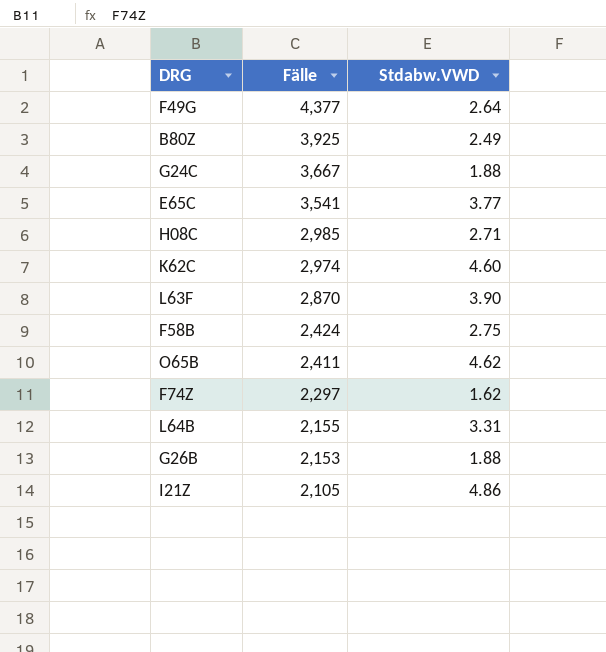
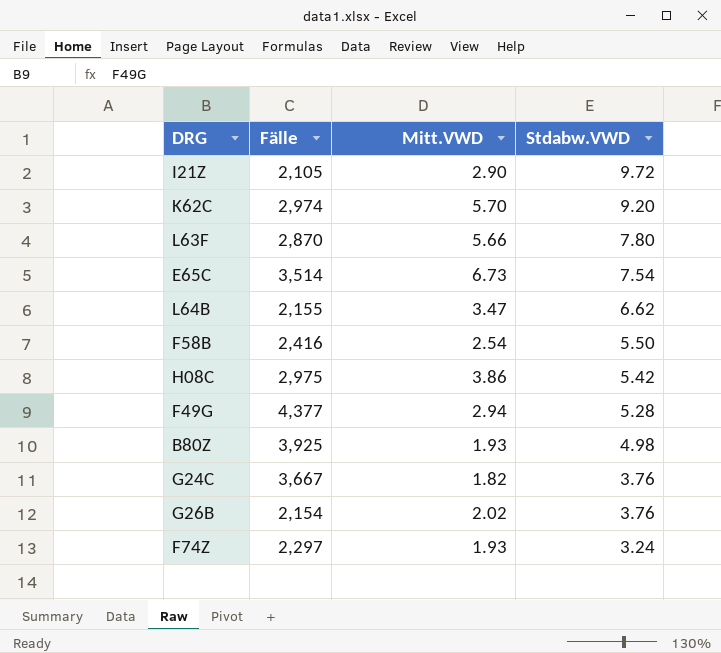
row order: Fälle descending -> Stdabw.VWD descending
column Mitt.VWD | position: none -> 3
row O65B: 2,411 | 4.62 -> none
I21Z | Stdabw.VWD: 4.86 -> 9.72
K62C | Stdabw.VWD: 4.60 -> 9.20
L63F | Stdabw.VWD: 3.90 -> 7.80
E65C | Fälle: 3,541 -> 3,514
E65C | Stdabw.VWD: 3.77 -> 7.54
L64B | Stdabw.VWD: 3.31 -> 6.62
F58B | Fälle: 2,424 -> 2,416
F58B | Stdabw.VWD: 2.75 -> 5.50
H08C | Fälle: 2,985 -> 2,975
H08C | Stdabw.VWD: 2.71 -> 5.42
F49G | Stdabw.VWD: 2.64 -> 5.28
B80Z | Stdabw.VWD: 2.49 -> 4.98
G24C | Stdabw.VWD: 1.88 -> 3.76
G26B | Fälle: 2,153 -> 2,154
G26B | Stdabw.VWD: 1.88 -> 3.76
F74Z | Stdabw.VWD: 1.62 -> 3.24

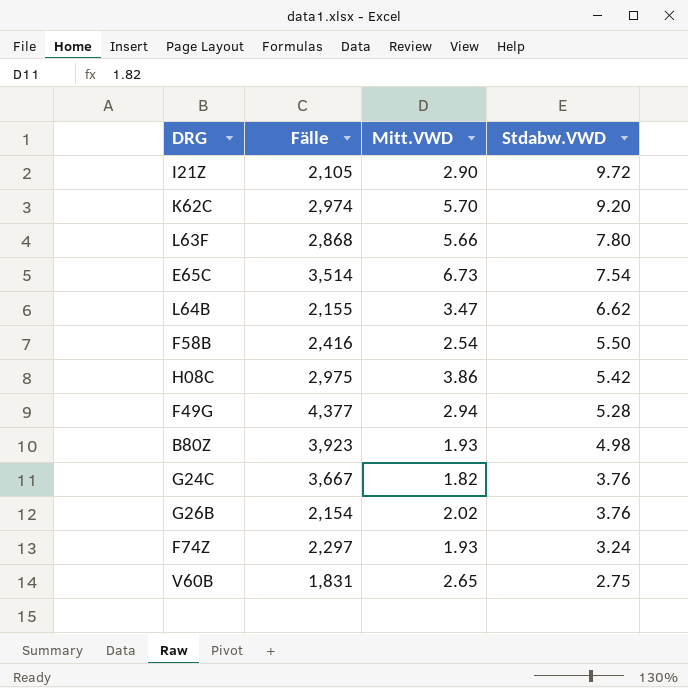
L63F | Fälle: 2,870 -> 2,868
B80Z | Fälle: 3,925 -> 3,923
row V60B: none -> 1,831 | 2.65 | 2.75

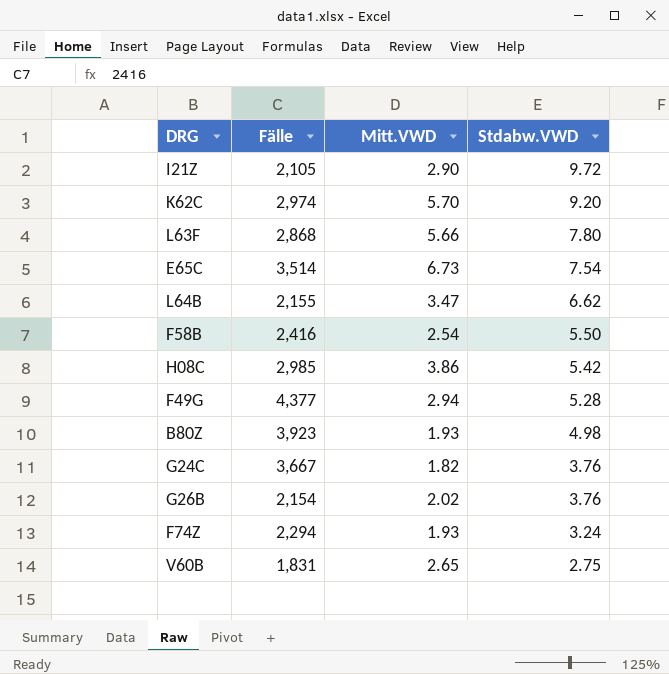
H08C | Fälle: 2,975 -> 2,985
F74Z | Fälle: 2,297 -> 2,294

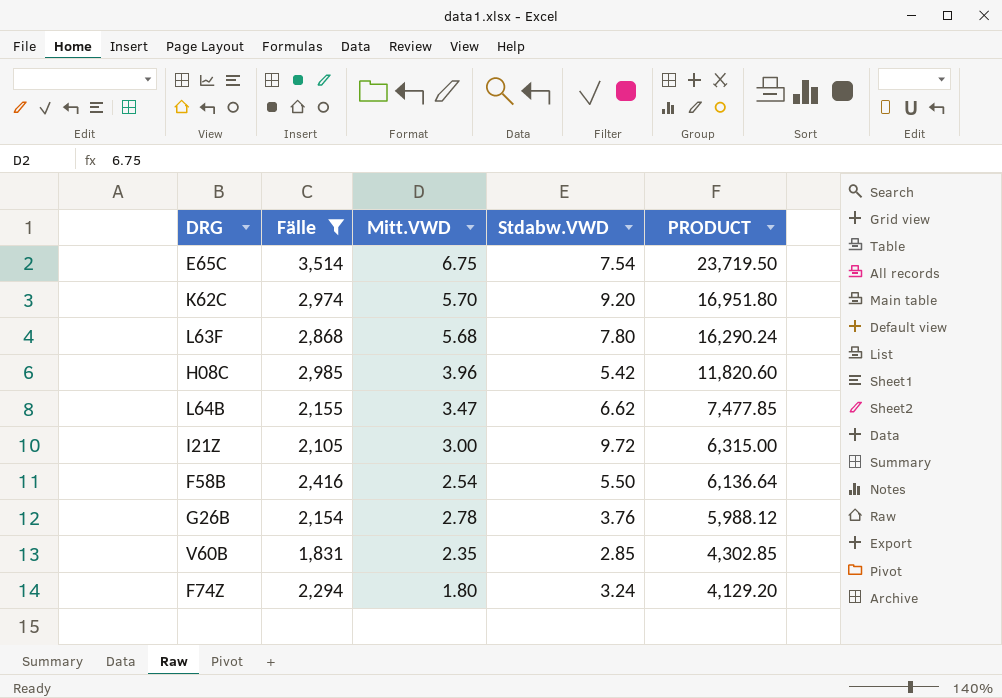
filter: none -> Fälle <= 3,514
row order: Stdabw.VWD descending -> PRODUCT descending
column PRODUCT | formula: none -> [Fälle] * [Mitt.VWD]
E65C | Mitt.VWD: 6.73 -> 6.75
L63F | Mitt.VWD: 5.66 -> 5.68
H08C | Mitt.VWD: 3.86 -> 3.96
I21Z | Mitt.VWD: 2.90 -> 3.00
G26B | Mitt.VWD: 2.02 -> 2.78
V60B | Mitt.VWD: 2.65 -> 2.35
V60B | Stdabw.VWD: 2.75 -> 2.85
F74Z | Mitt.VWD: 1.93 -> 1.80

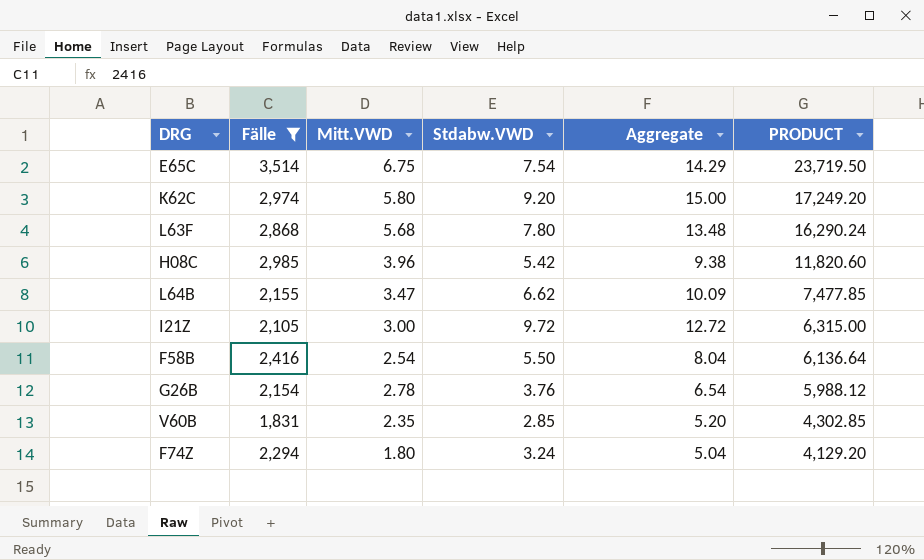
column Aggregate | formula: none -> [Mitt.VWD] + [Stdabw.VWD]
K62C | Mitt.VWD: 5.70 -> 5.80
K62C | PRODUCT: 16,951.80 -> 17,249.20

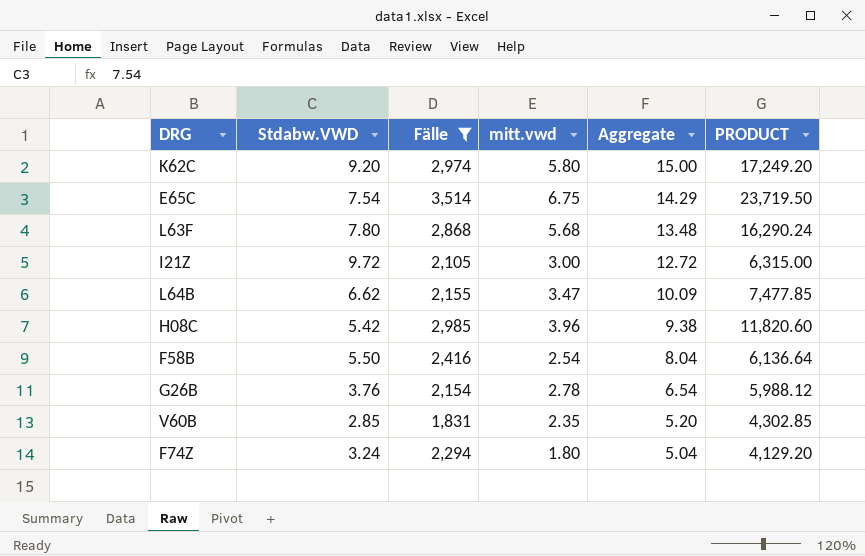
row order: PRODUCT descending -> Aggregate descending
column Stdabw.VWD | position: 4 -> 2
column name: Mitt.VWD -> mitt.vwd

